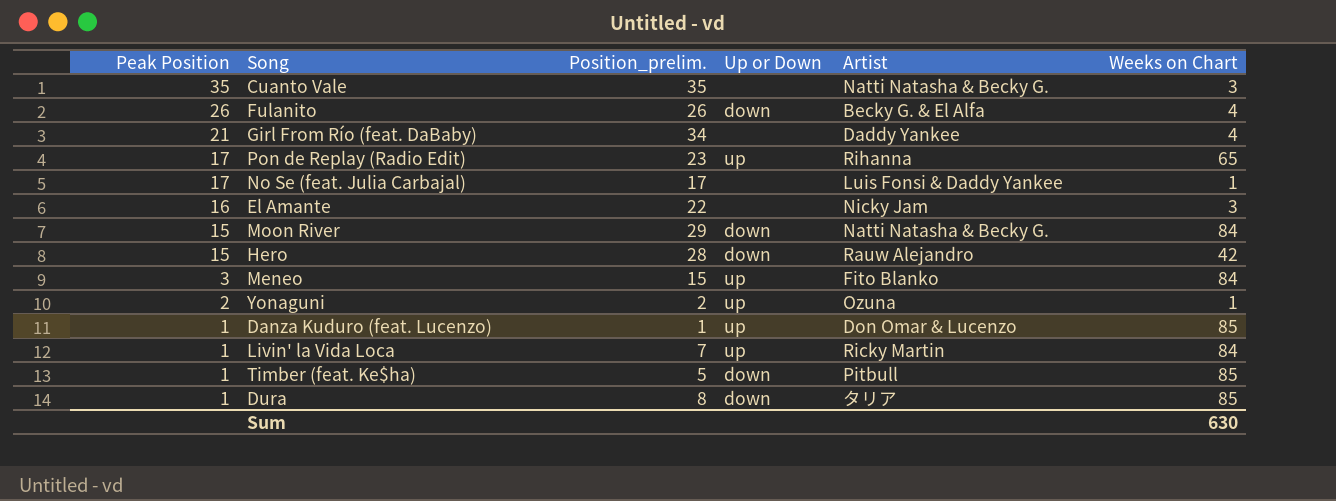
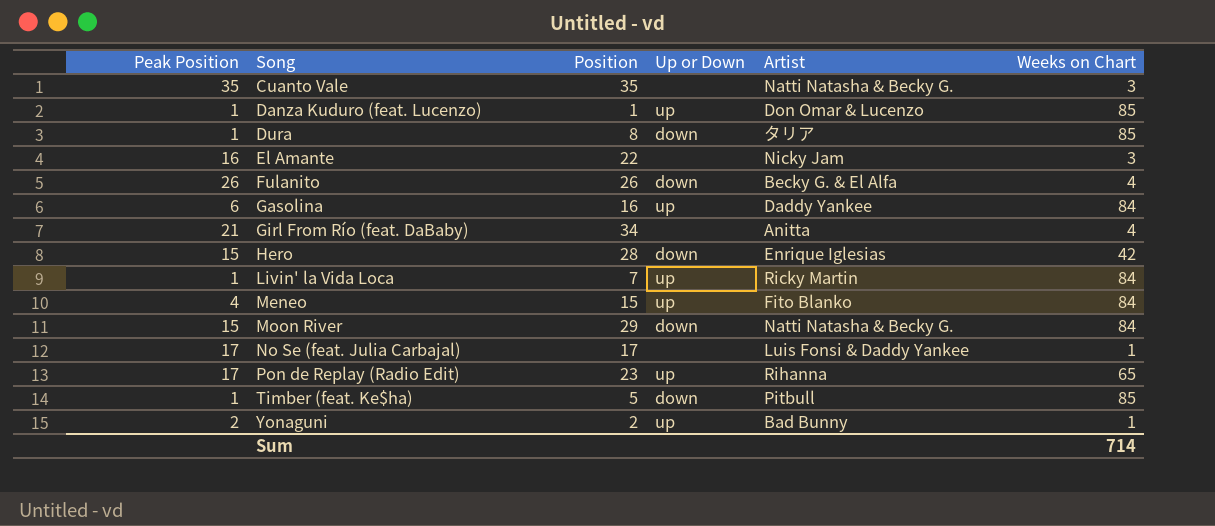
row order: Peak Position descending -> Song ascending
column name: Position_prelim. -> Position
row Gasolina: none -> 6 | 16 | up | Daddy Yankee | 84
Girl From Río (feat. DaBaby) | Artist: Daddy Yankee -> Anitta
Hero | Artist: Rauw Alejandro -> Enrique Iglesias
Meneo | Peak Position: 3 -> 4
Yonaguni | Artist: Ozuna -> Bad Bunny
Sum | Weeks on Chart: 630 -> 714

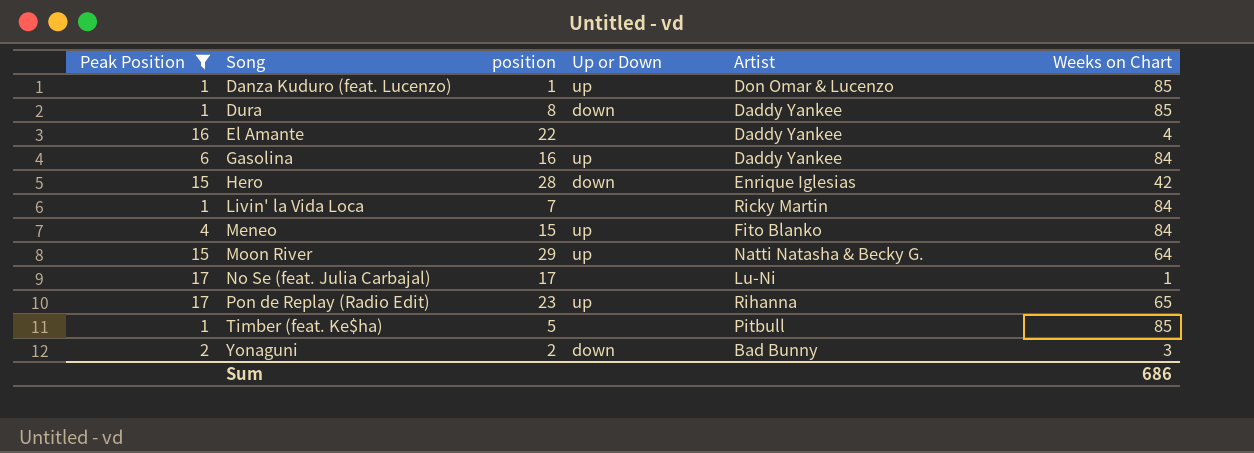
filter: none -> Peak Position <= 17
column name: Position -> position
Dura | Artist: タリア -> Daddy Yankee
El Amante | Artist: Nicky Jam -> Daddy Yankee
El Amante | Weeks on Chart: 3 -> 4
Livin' la Vida Loca | Up or Down: up -> none
Moon River | Up or Down: down -> up
Moon River | Weeks on Chart: 84 -> 64
No Se (feat. Julia Carbajal) | Artist: Luis Fonsi & Daddy Yankee -> Lu-Ni
Timber (feat. Ke$ha) | Up or Down: down -> none
Yonaguni | Up or Down: up -> down
Yonaguni | Weeks on Chart: 1 -> 3
Sum | Weeks on Chart: 714 -> 686

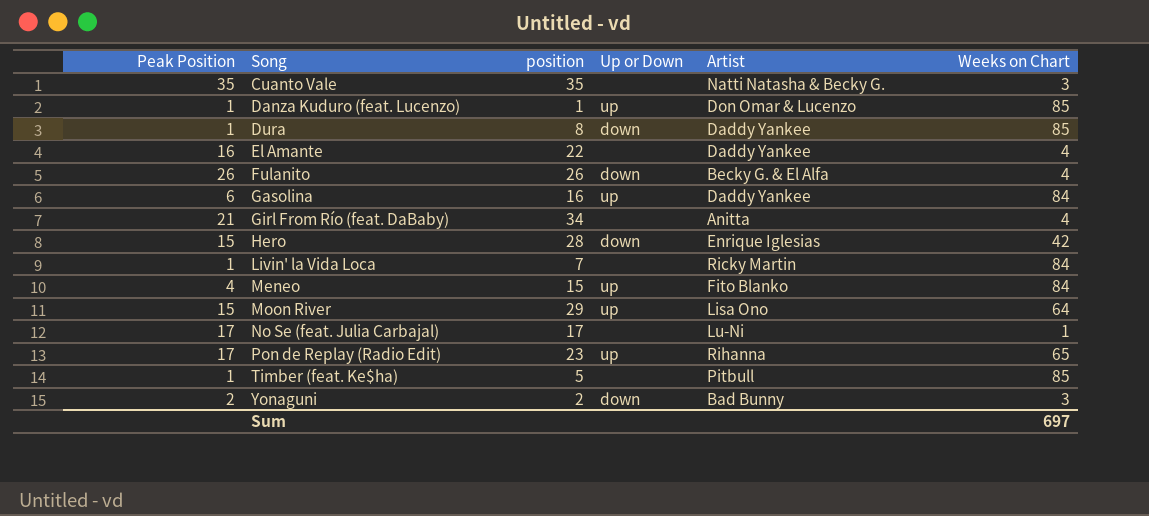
filter: Peak Position <= 17 -> none
Moon River | Artist: Natti Natasha & Becky G. -> Lisa Ono
Sum | Weeks on Chart: 686 -> 697

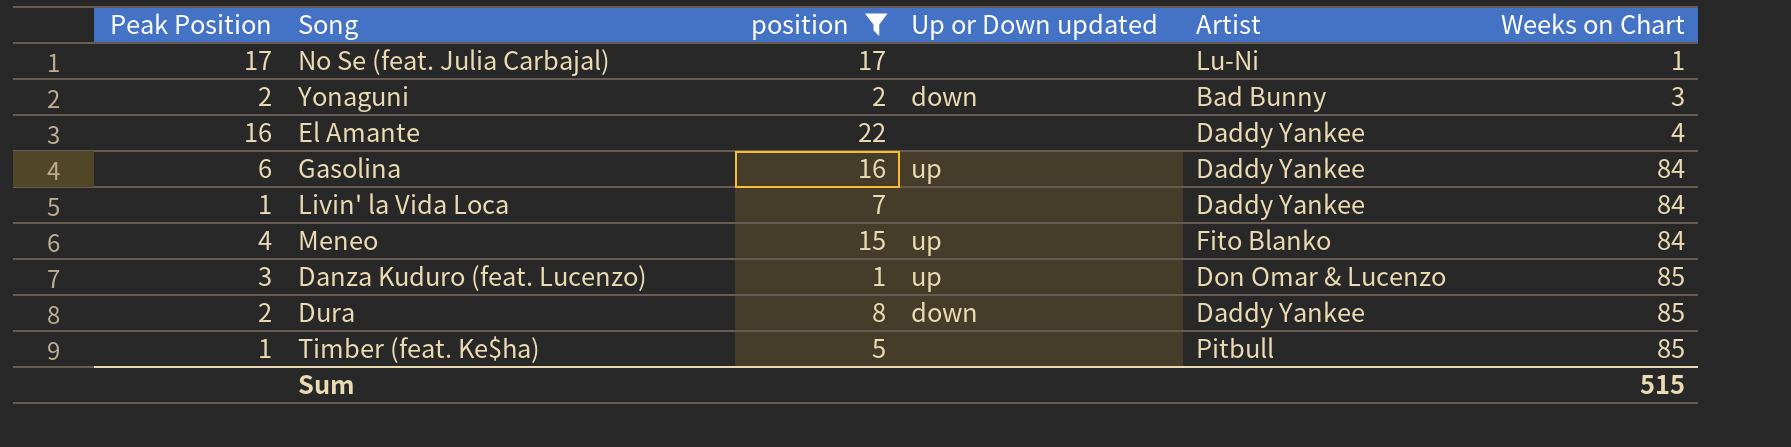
filter: none -> position <= 22
row order: Song ascending -> Weeks on Chart ascending
column name: Up or Down -> Up or Down updated
Livin' la Vida Loca | Artist: Ricky Martin -> Daddy Yankee
Danza Kuduro (feat. Lucenzo) | Peak Position: 1 -> 3
Dura | Peak Position: 1 -> 2
Sum | Weeks on Chart: 697 -> 515

